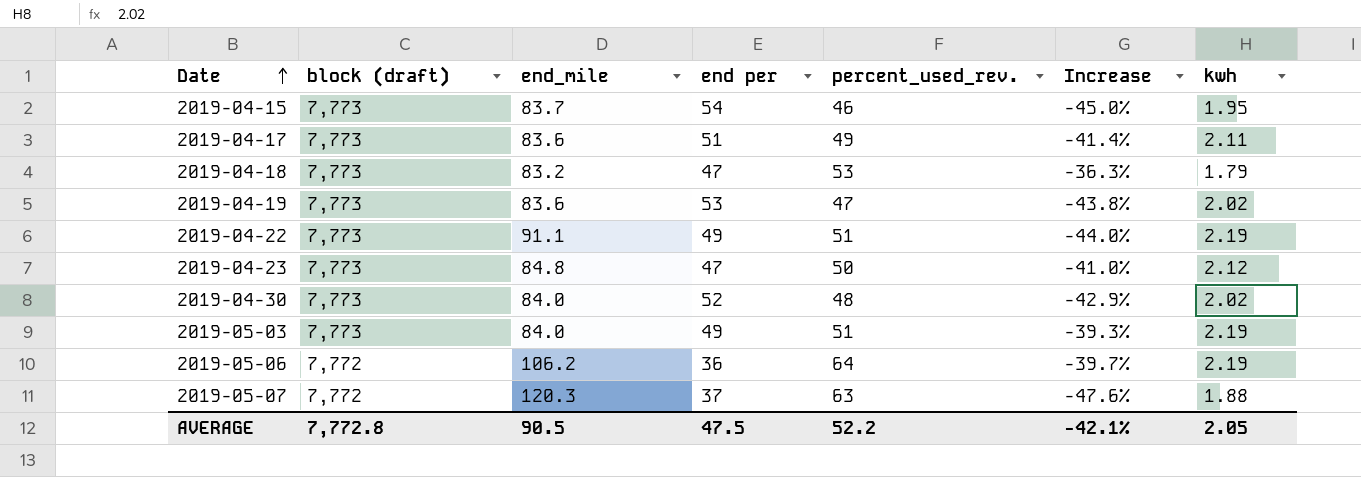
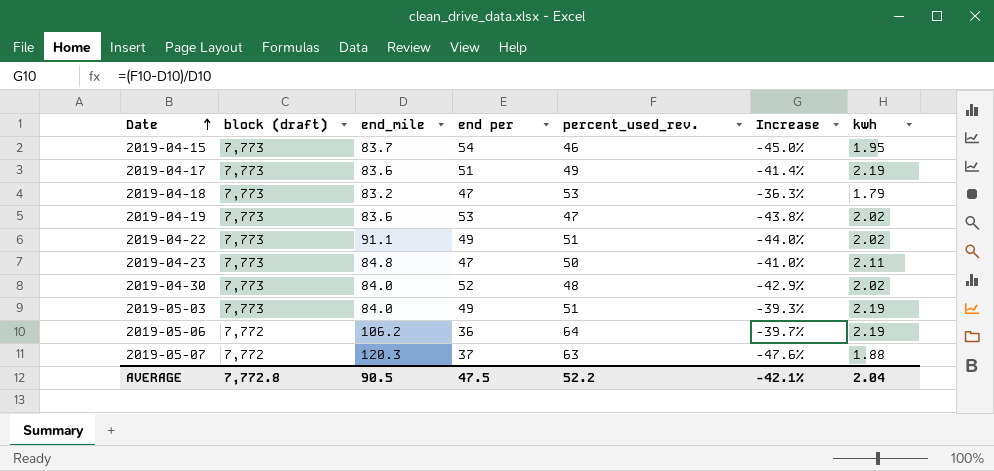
2019-04-17 | kwh: 2.11 -> 2.19
2019-04-22 | kwh: 2.19 -> 2.02
2019-04-23 | kwh: 2.12 -> 2.11
AVERAGE | kwh: 2.05 -> 2.04

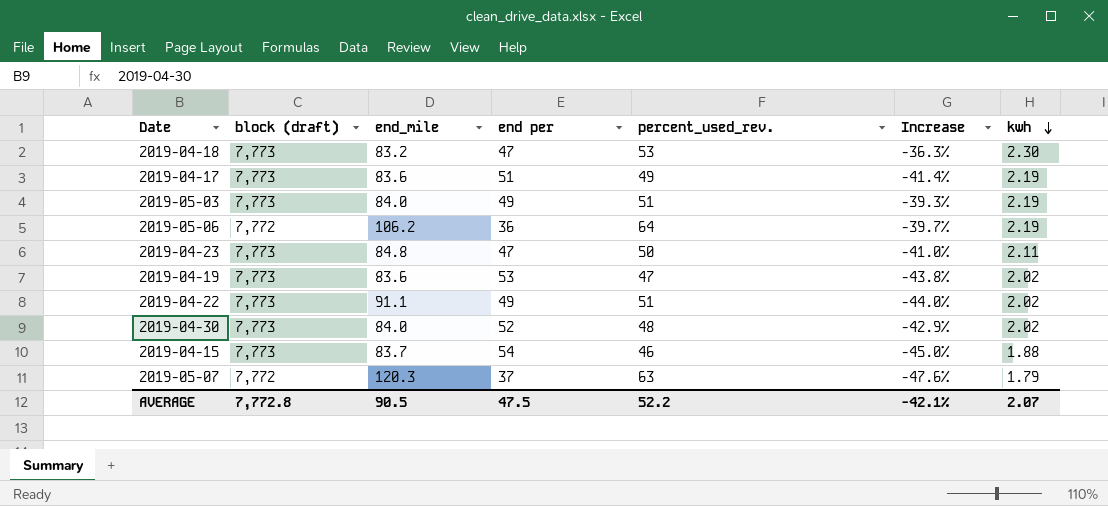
row order: Date ascending -> kwh descending
2019-04-18 | kwh: 1.79 -> 2.30
2019-04-15 | kwh: 1.95 -> 1.88
2019-05-07 | kwh: 1.88 -> 1.79
AVERAGE | kwh: 2.04 -> 2.07

